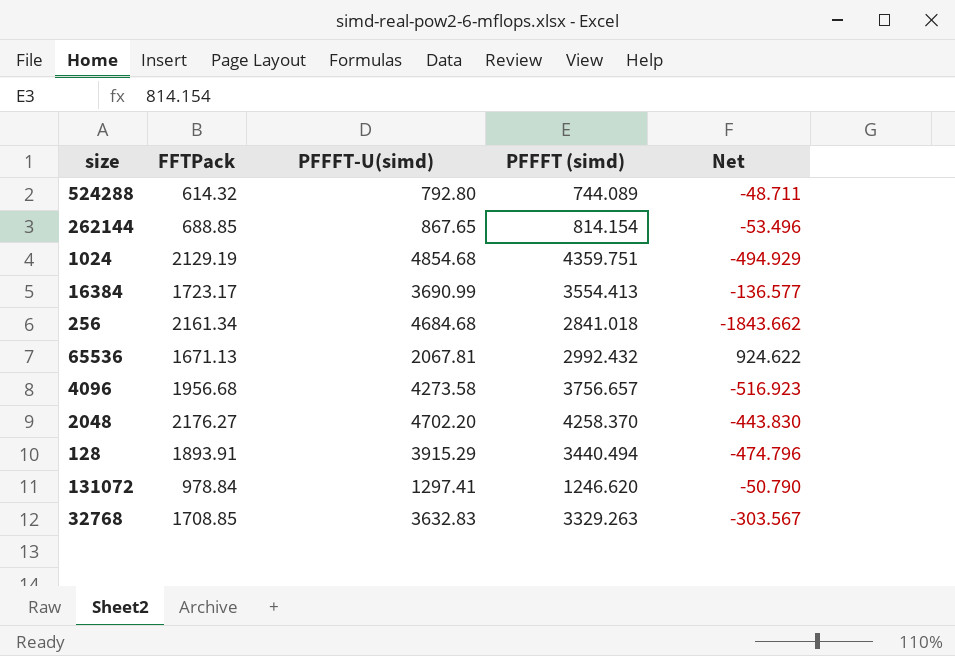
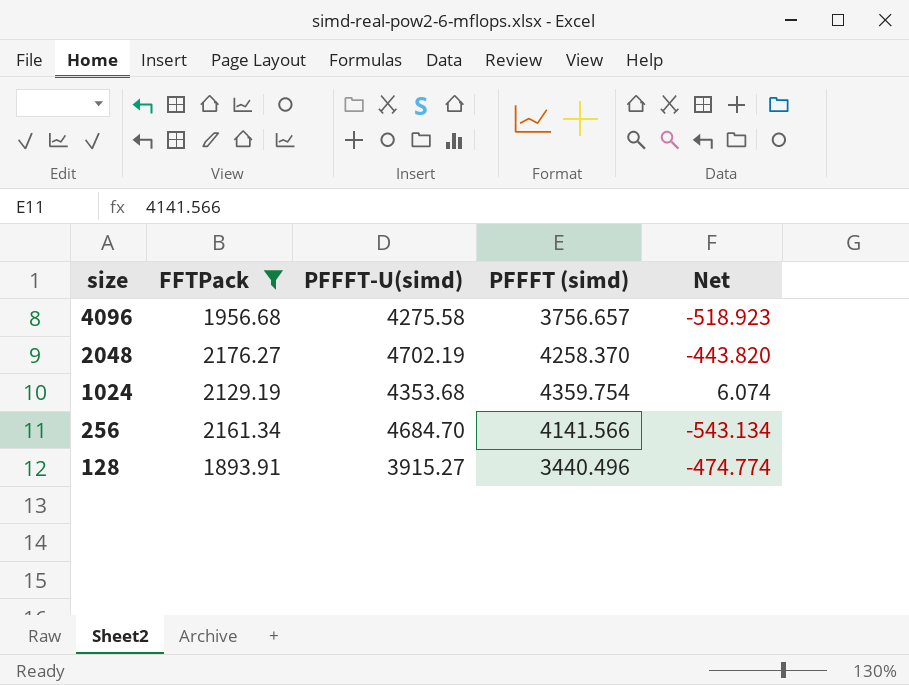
filter: none -> FFTPack >= 1893.91
row order: none -> size descending
4096 | PFFFT-U(simd): 4273.58 -> 4275.58
4096 | Net: -516.923 -> -518.923
2048 | PFFFT-U(simd): 4702.20 -> 4702.19
2048 | Net: -443.830 -> -443.820
1024 | PFFFT-U(simd): 4854.68 -> 4353.68
1024 | PFFFT (simd): 4359.751 -> 4359.754
1024 | Net: -494.929 -> 6.074
256 | PFFFT-U(simd): 4684.68 -> 4684.70
256 | PFFFT (simd): 2841.018 -> 4141.566
256 | Net: -1843.662 -> -543.134
128 | PFFFT-U(simd): 3915.29 -> 3915.27
128 | PFFFT (simd): 3440.494 -> 3440.496
128 | Net: -474.796 -> -474.774

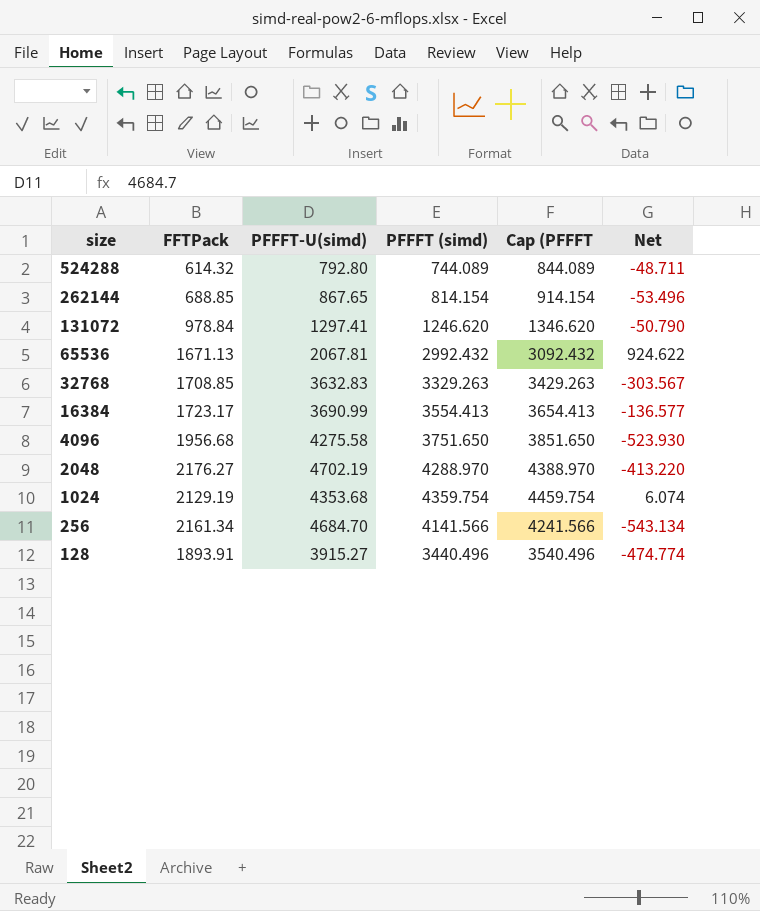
filter: FFTPack >= 1893.91 -> none
column Cap (PFFFT | formula: none -> [PFFFT (simd)] + 100
4096 | PFFFT (simd): 3756.657 -> 3751.650
4096 | Net: -518.923 -> -523.930
2048 | PFFFT (simd): 4258.370 -> 4288.970
2048 | Net: -443.820 -> -413.220

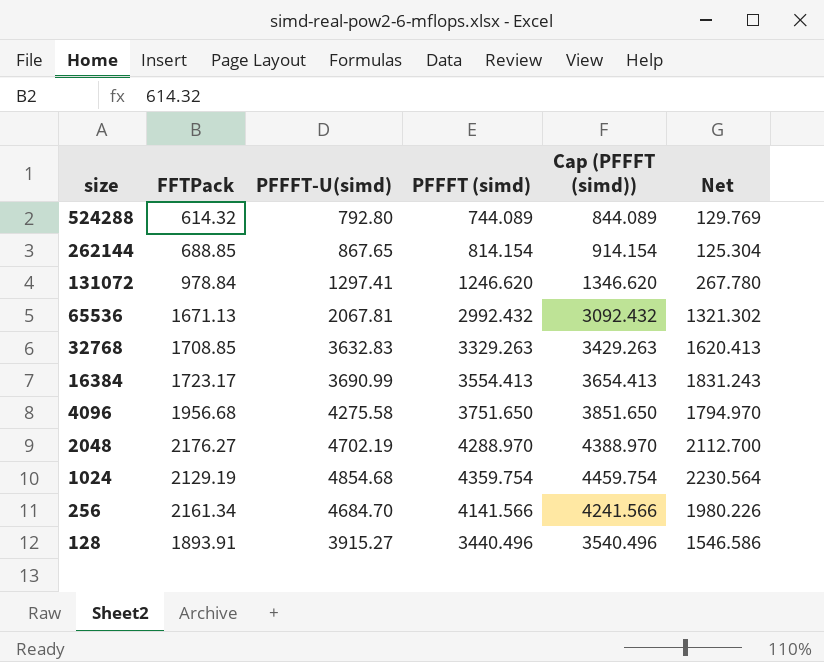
column name: Cap (PFFFT -> Cap (PFFFT (simd))
column Net | formula: [PFFFT (simd)] - [PFFFT-U(simd)] -> [PFFFT (simd)] - [FFTPack]
1024 | PFFFT-U(simd): 4353.68 -> 4854.68

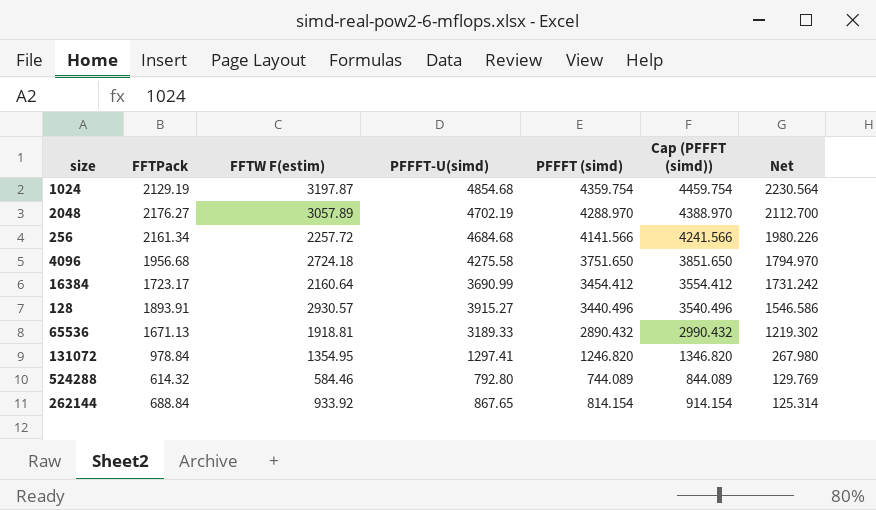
row order: size descending -> Net descending
column FFTW F(estim) | position: none -> 3
row 32768: 1708.85 | 3632.83 | 3329.263 | 3429.263 | 1620.413 -> none
256 | PFFFT-U(simd): 4684.70 -> 4684.68
16384 | PFFFT (simd): 3554.413 -> 3454.412
16384 | Cap (PFFFT (simd)): 3654.413 -> 3554.412
16384 | Net: 1831.243 -> 1731.242
65536 | PFFFT-U(simd): 2067.81 -> 3189.33
65536 | PFFFT (simd): 2992.432 -> 2890.432
65536 | Cap (PFFFT (simd)): 3092.432 -> 2990.432
65536 | Net: 1321.302 -> 1219.302
131072 | PFFFT (simd): 1246.620 -> 1246.820
131072 | Cap (PFFFT (simd)): 1346.620 -> 1346.820
131072 | Net: 267.780 -> 267.980
262144 | FFTPack: 688.85 -> 688.84
262144 | Net: 125.304 -> 125.314

